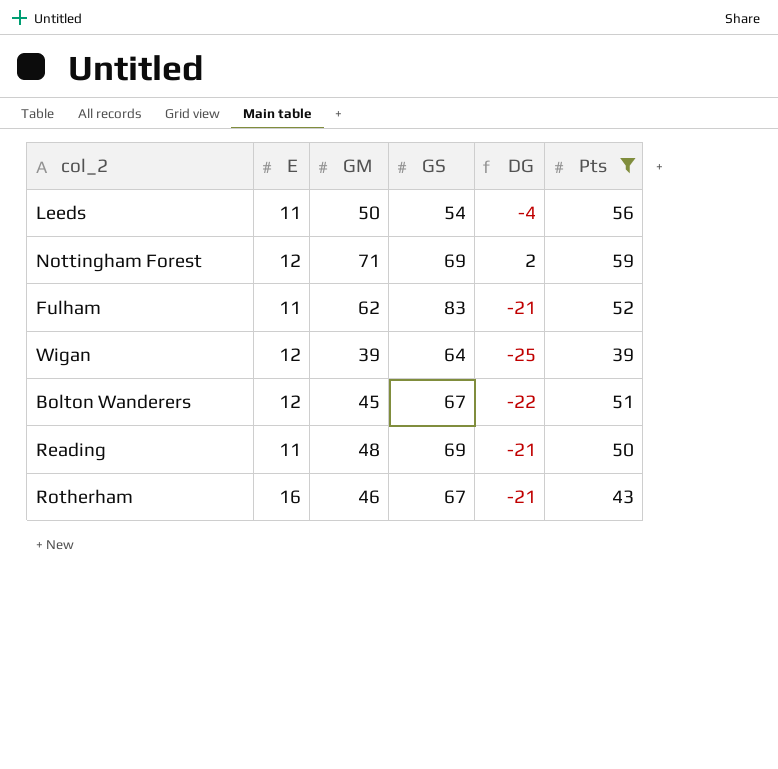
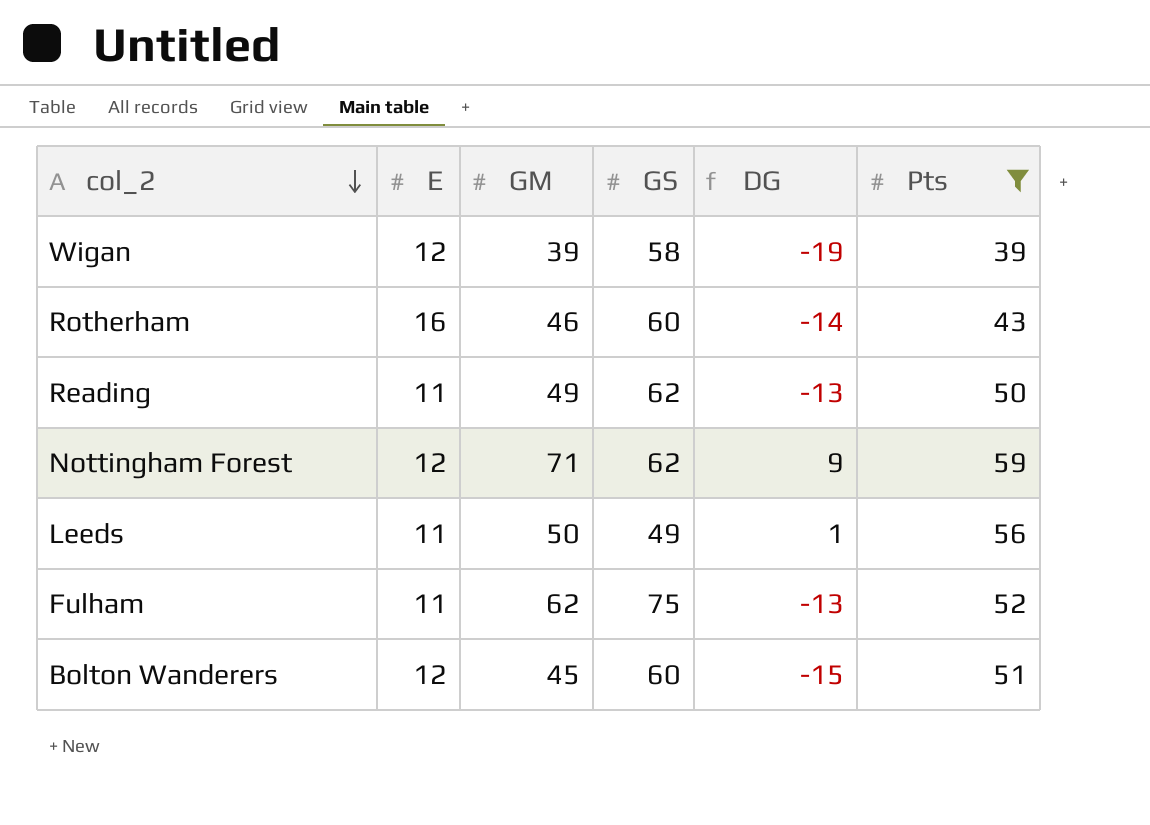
row order: none -> col_2 descending
Wigan | GS: 64 -> 58
Wigan | DG: -25 -> -19
Rotherham | GS: 67 -> 60
Rotherham | DG: -21 -> -14
Reading | GM: 48 -> 49
Reading | GS: 69 -> 62
Reading | DG: -21 -> -13
Nottingham Forest | GS: 69 -> 62
Nottingham Forest | DG: 2 -> 9
Leeds | GS: 54 -> 49
Leeds | DG: -4 -> 1
Fulham | GS: 83 -> 75
Fulham | DG: -21 -> -13
Bolton Wanderers | GS: 67 -> 60
Bolton Wanderers | DG: -22 -> -15

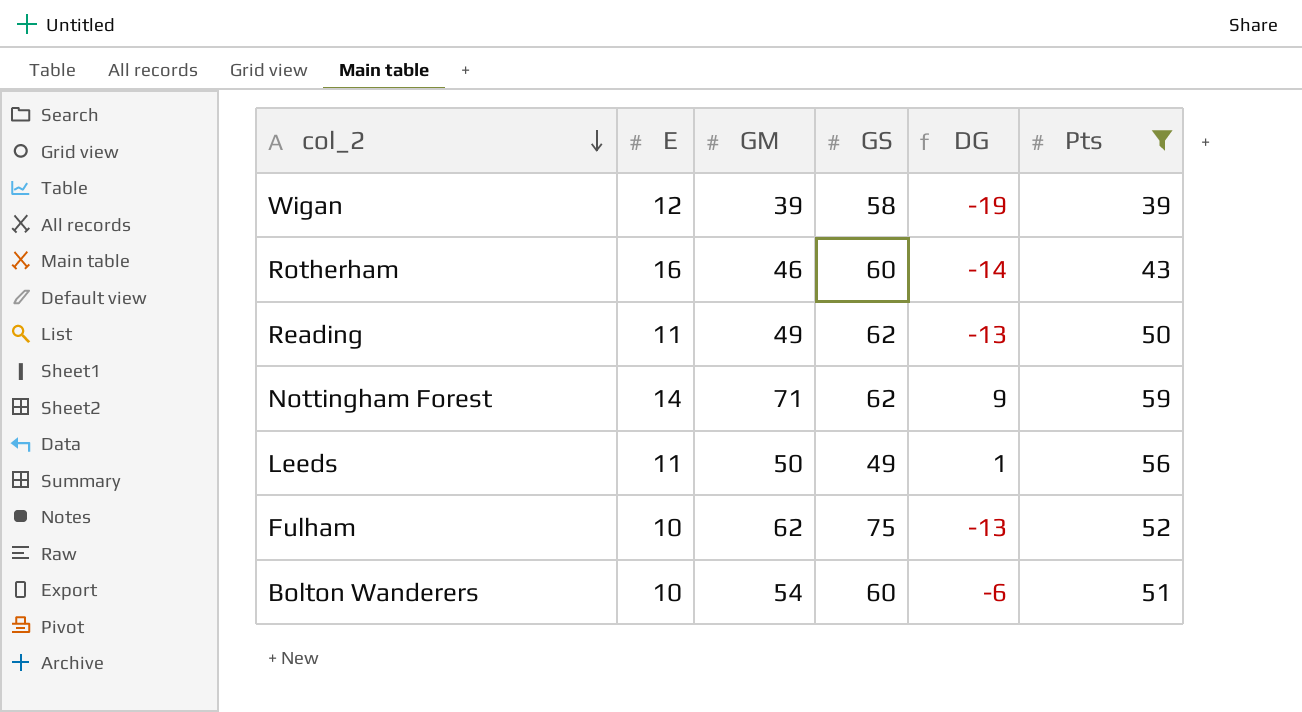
Nottingham Forest | E: 12 -> 14
Fulham | E: 11 -> 10
Bolton Wanderers | E: 12 -> 10
Bolton Wanderers | GM: 45 -> 54
Bolton Wanderers | DG: -15 -> -6

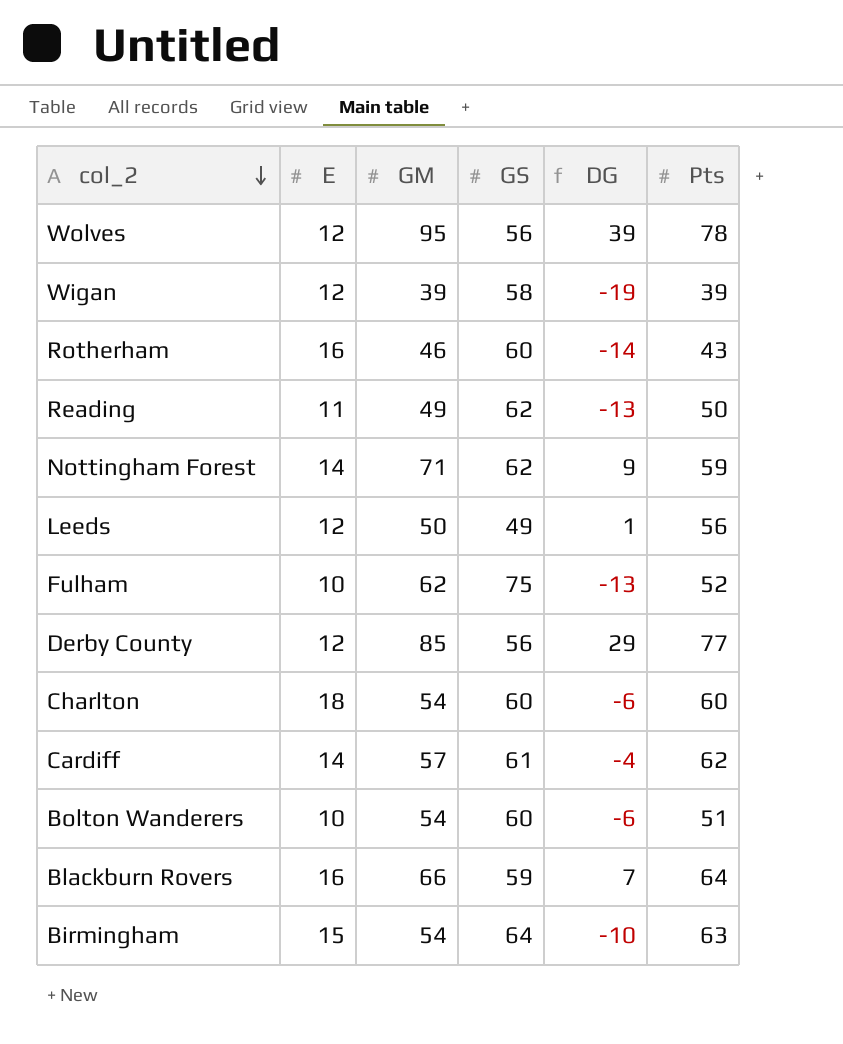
filter: Pts <= 59 -> none
Leeds | E: 11 -> 12

